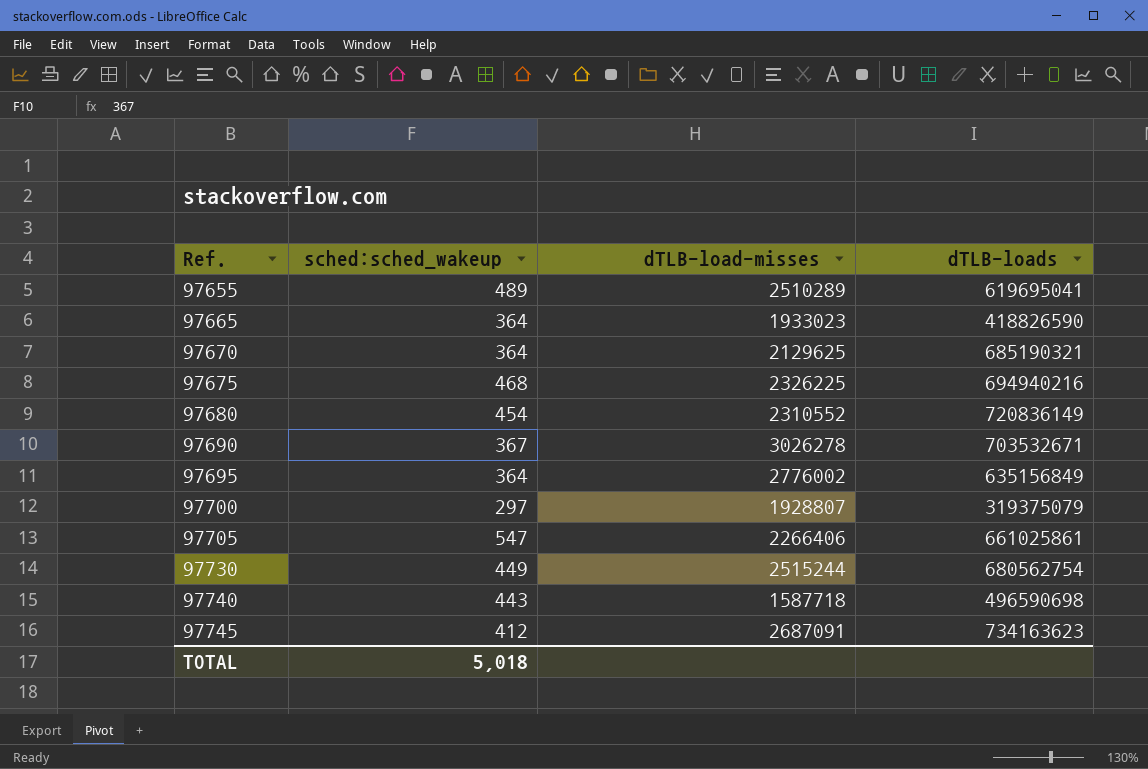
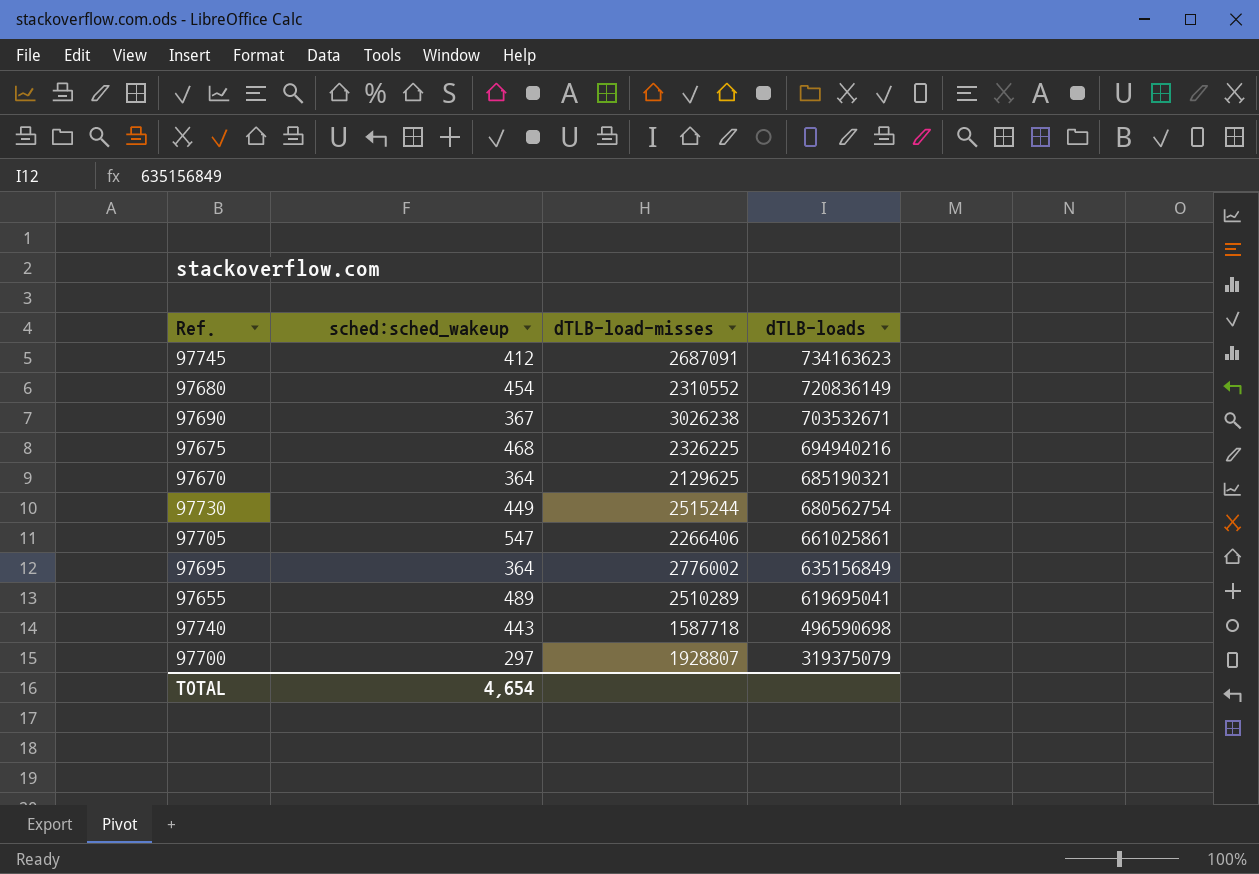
row order: Ref. ascending -> dTLB-loads descending
row 97665: 364 | 1933023 | 418826590 -> none
97690 | dTLB-load-misses: 3026278 -> 3026238
TOTAL | sched:sched_wakeup: 5,018 -> 4,654

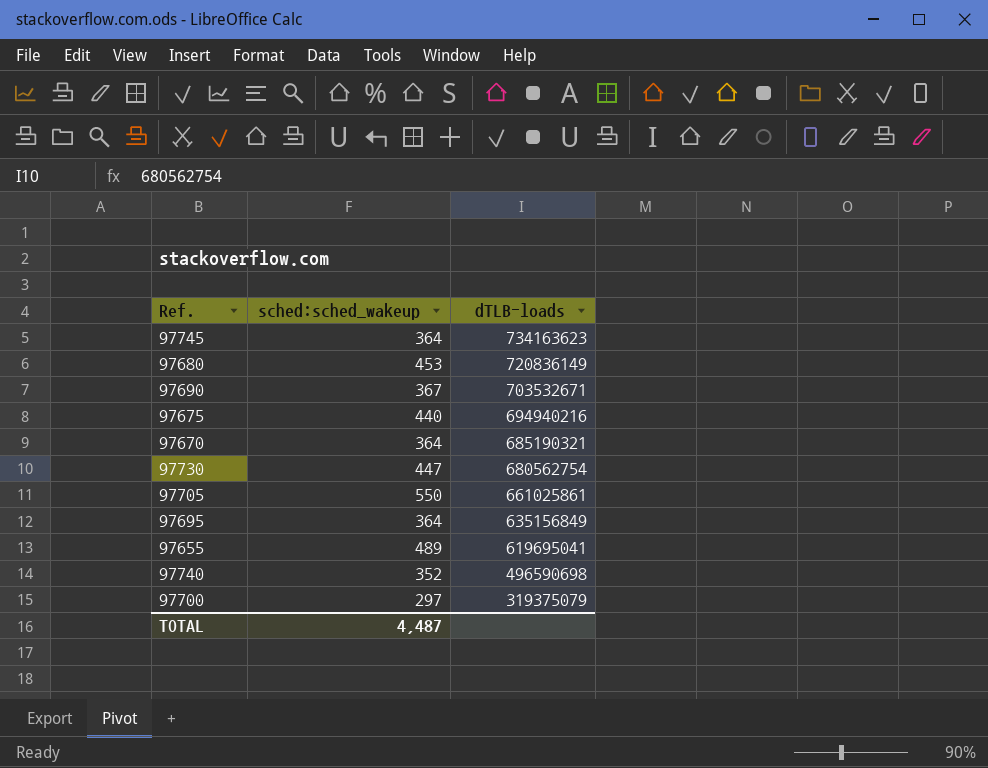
column dTLB-load-misses | position: 3 -> none
97745 | sched:sched_wakeup: 412 -> 364
97680 | sched:sched_wakeup: 454 -> 453
97675 | sched:sched_wakeup: 468 -> 440
97730 | sched:sched_wakeup: 449 -> 447
97705 | sched:sched_wakeup: 547 -> 550
97740 | sched:sched_wakeup: 443 -> 352
TOTAL | sched:sched_wakeup: 4,654 -> 4,487

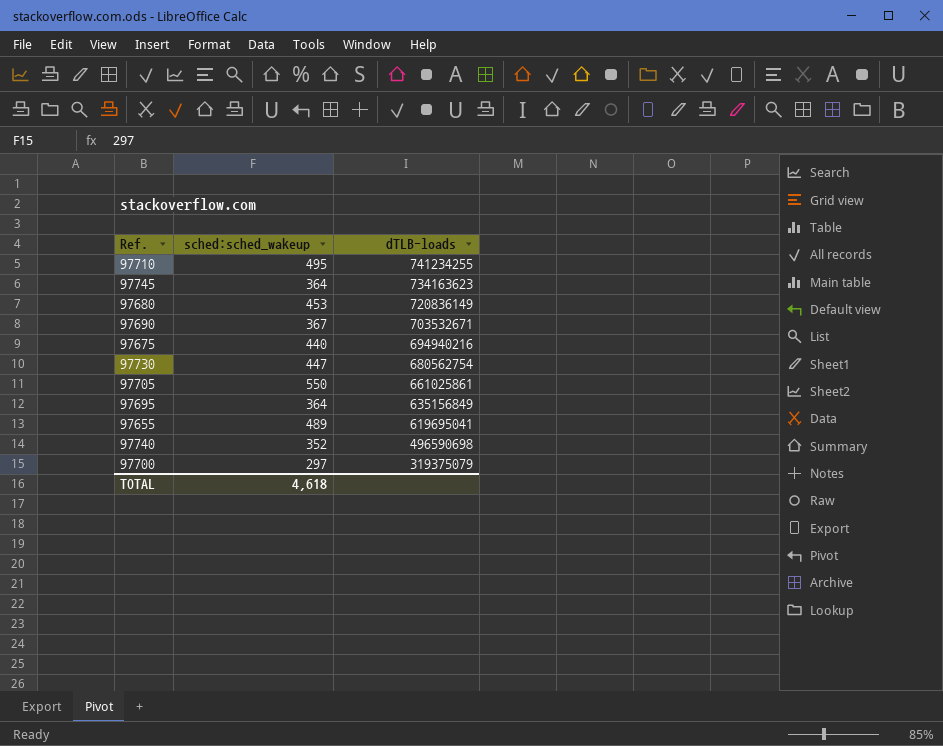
row 97670: 364 | 685190321 -> none
row 97710: none -> 495 | 741234255
TOTAL | sched:sched_wakeup: 4,487 -> 4,618

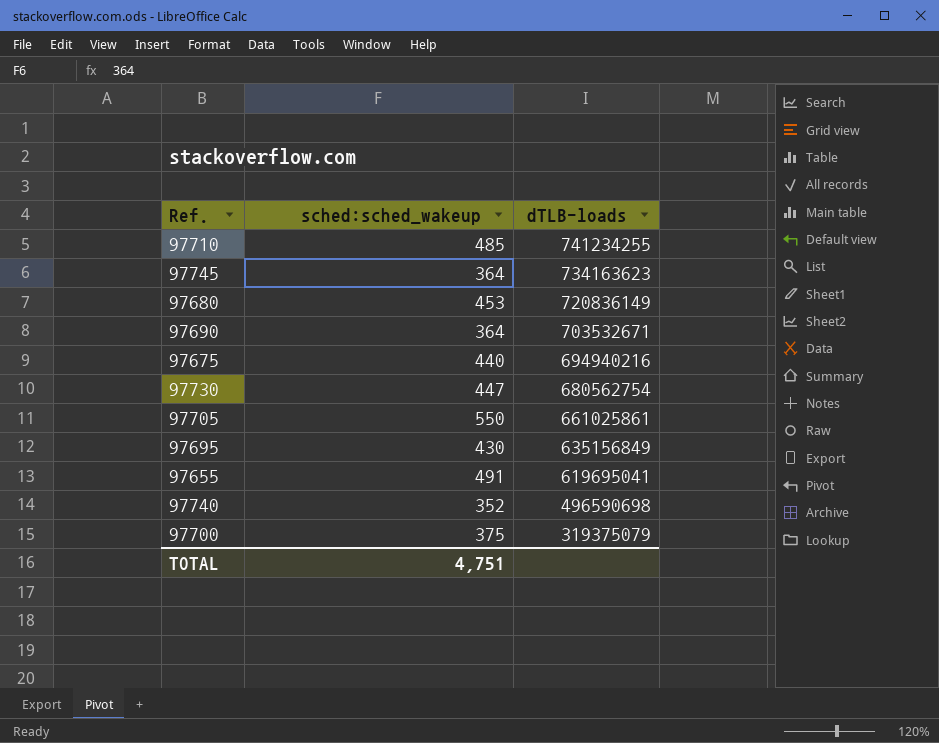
97710 | sched:sched_wakeup: 495 -> 485
97690 | sched:sched_wakeup: 367 -> 364
97695 | sched:sched_wakeup: 364 -> 430
97655 | sched:sched_wakeup: 489 -> 491
97700 | sched:sched_wakeup: 297 -> 375
TOTAL | sched:sched_wakeup: 4,618 -> 4,751

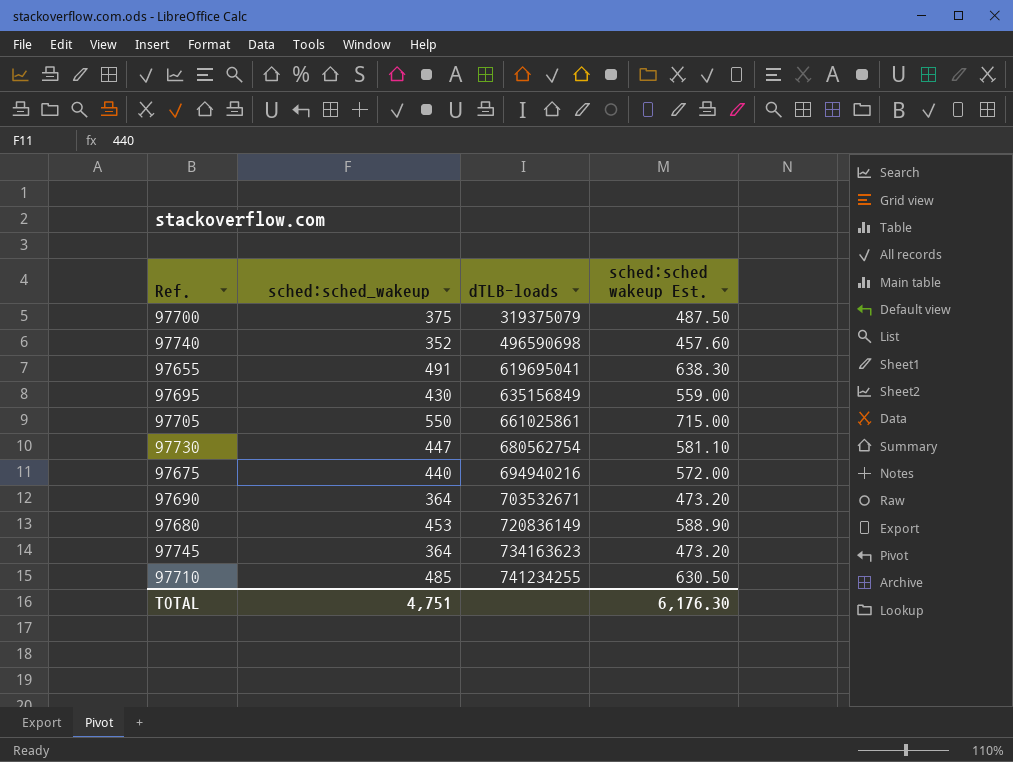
row order: dTLB-loads descending -> dTLB-loads ascending
column sched:sched wakeup Est. | formula: none -> [sched:sched_wakeup] * 1.3

